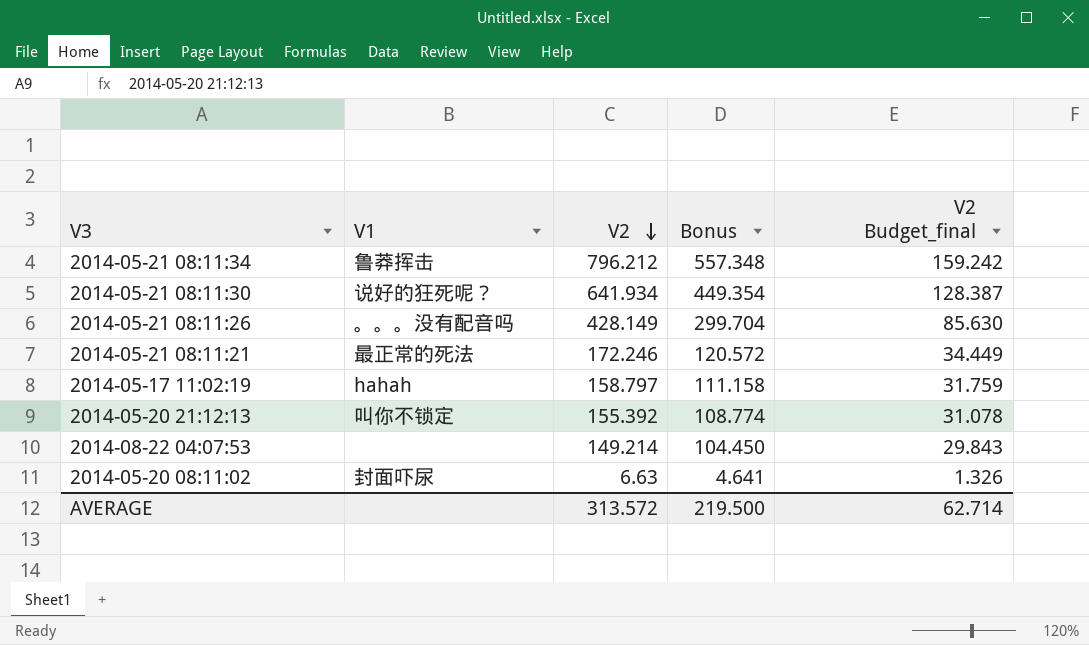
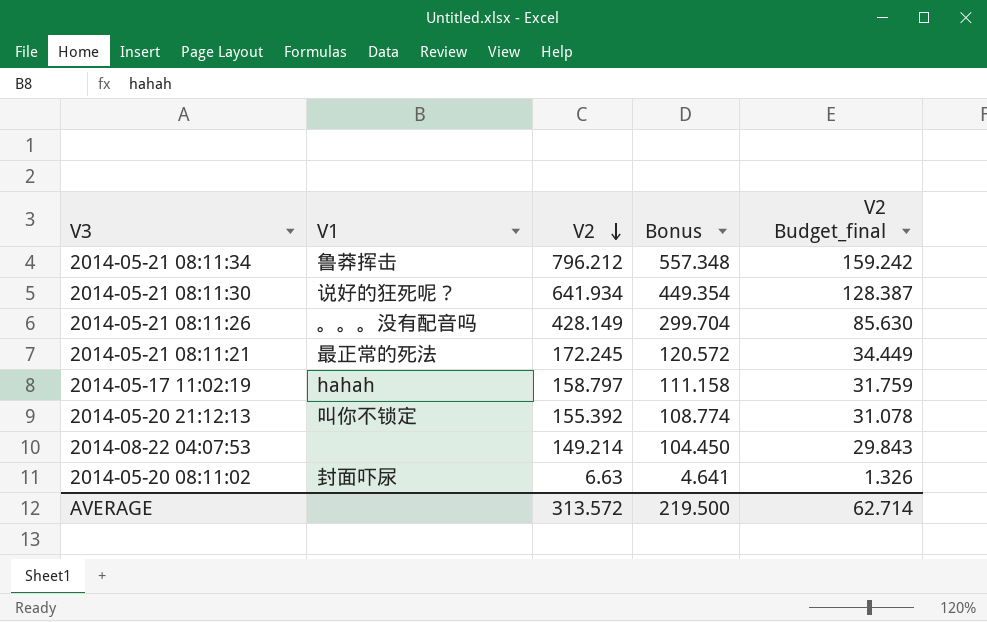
2014-05-21 08:11:21 | V2: 172.246 -> 172.245

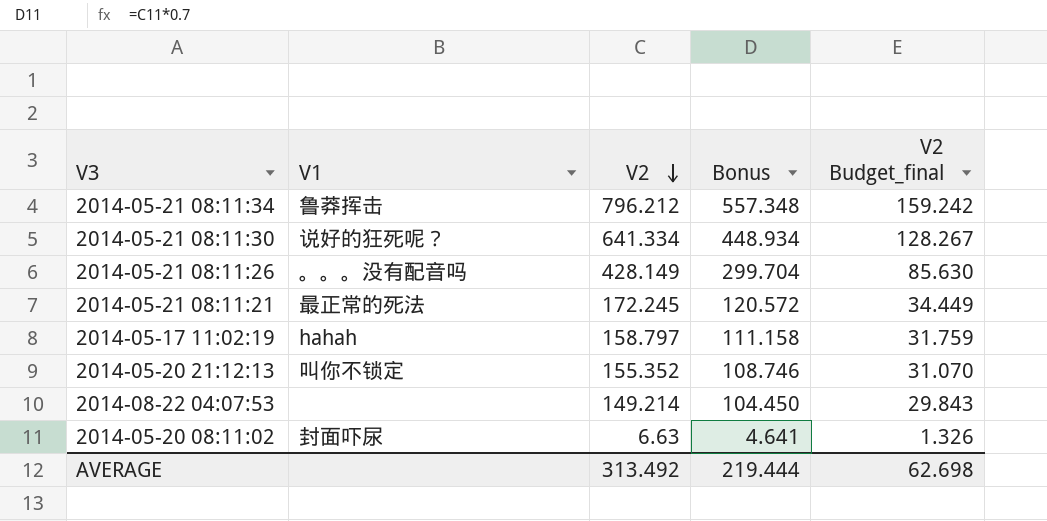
2014-05-21 08:11:30 | V2: 641.934 -> 641.334
2014-05-21 08:11:30 | Bonus: 449.354 -> 448.934
2014-05-21 08:11:30 | V2 Budget_final: 128.387 -> 128.267
2014-05-20 21:12:13 | V2: 155.392 -> 155.352
2014-05-20 21:12:13 | Bonus: 108.774 -> 108.746
2014-05-20 21:12:13 | V2 Budget_final: 31.078 -> 31.070
AVERAGE | V2: 313.572 -> 313.492
AVERAGE | Bonus: 219.500 -> 219.444
AVERAGE | V2 Budget_final: 62.714 -> 62.698

